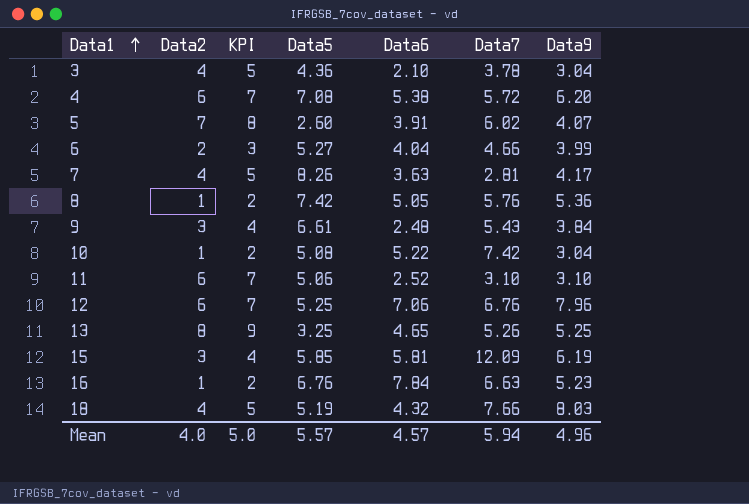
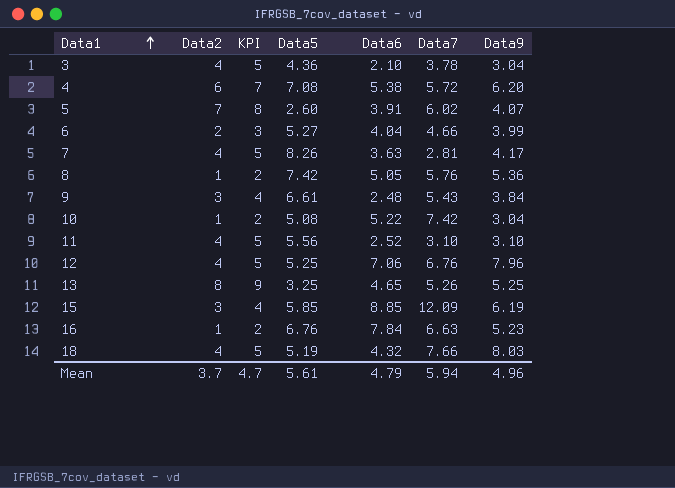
11 | Data2: 6 -> 4
11 | KPI: 7 -> 5
11 | Data5: 5.06 -> 5.56
12 | Data2: 6 -> 4
12 | KPI: 7 -> 5
15 | Data6: 5.81 -> 8.85
Mean | Data2: 4.0 -> 3.7
Mean | KPI: 5.0 -> 4.7
Mean | Data5: 5.57 -> 5.61
Mean | Data6: 4.57 -> 4.79

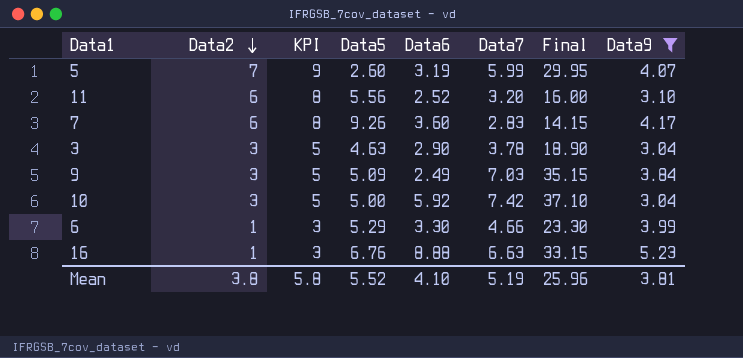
filter: none -> Data9 <= 5.23
row order: Data1 ascending -> Data2 descending
column KPI | formula: [Data2] + 1 -> [Data2] + 2
column Final | formula: none -> [Data7] * 5
5 | Data6: 3.91 -> 3.19
5 | Data7: 6.02 -> 5.99
11 | Data2: 4 -> 6
11 | Data7: 3.10 -> 3.20
7 | Data2: 4 -> 6
7 | Data5: 8.26 -> 9.26
7 | Data6: 3.63 -> 3.60
7 | Data7: 2.81 -> 2.83
3 | Data2: 4 -> 3
3 | Data5: 4.36 -> 4.63
3 | Data6: 2.10 -> 2.90
9 | Data5: 6.61 -> 5.09
9 | Data6: 2.48 -> 2.49
9 | Data7: 5.43 -> 7.03
10 | Data2: 1 -> 3
10 | Data5: 5.08 -> 5.00
10 | Data6: 5.22 -> 5.92
6 | Data2: 2 -> 1
6 | Data5: 5.27 -> 5.29
6 | Data6: 4.04 -> 3.30
16 | Data6: 7.84 -> 8.88
Mean | Data2: 3.7 -> 3.8
Mean | KPI: 4.7 -> 5.8
Mean | Data5: 5.61 -> 5.52
Mean | Data6: 4.79 -> 4.10
Mean | Data7: 5.94 -> 5.19
Mean | Data9: 4.96 -> 3.81

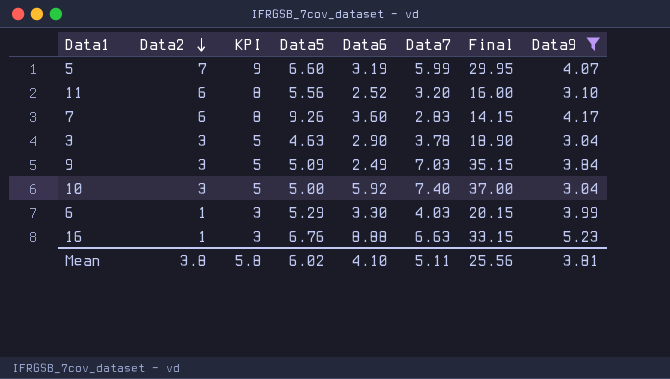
5 | Data5: 2.60 -> 6.60
10 | Data7: 7.42 -> 7.40
10 | Final: 37.10 -> 37.00
6 | Data7: 4.66 -> 4.03
6 | Final: 23.30 -> 20.15
Mean | Data5: 5.52 -> 6.02
Mean | Data7: 5.19 -> 5.11
Mean | Final: 25.96 -> 25.56

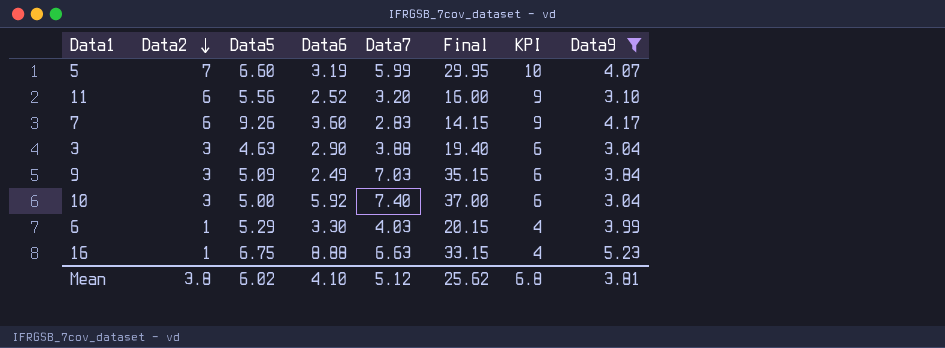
column KPI | formula: [Data2] + 2 -> [Data2] + 3
column KPI | position: 3 -> 7
3 | Data7: 3.78 -> 3.88
3 | Final: 18.90 -> 19.40
16 | Data5: 6.76 -> 6.75
Mean | Data7: 5.11 -> 5.12
Mean | Final: 25.56 -> 25.62
Mean | KPI: 5.8 -> 6.8

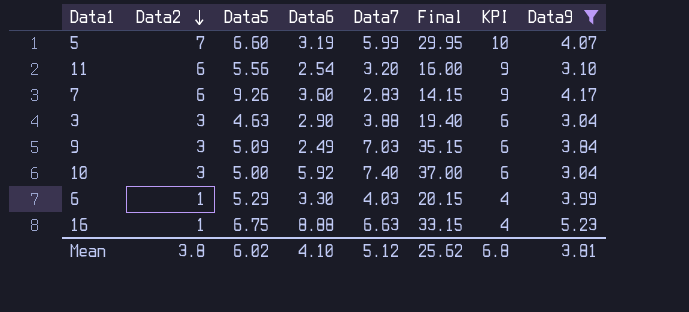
11 | Data6: 2.52 -> 2.54

